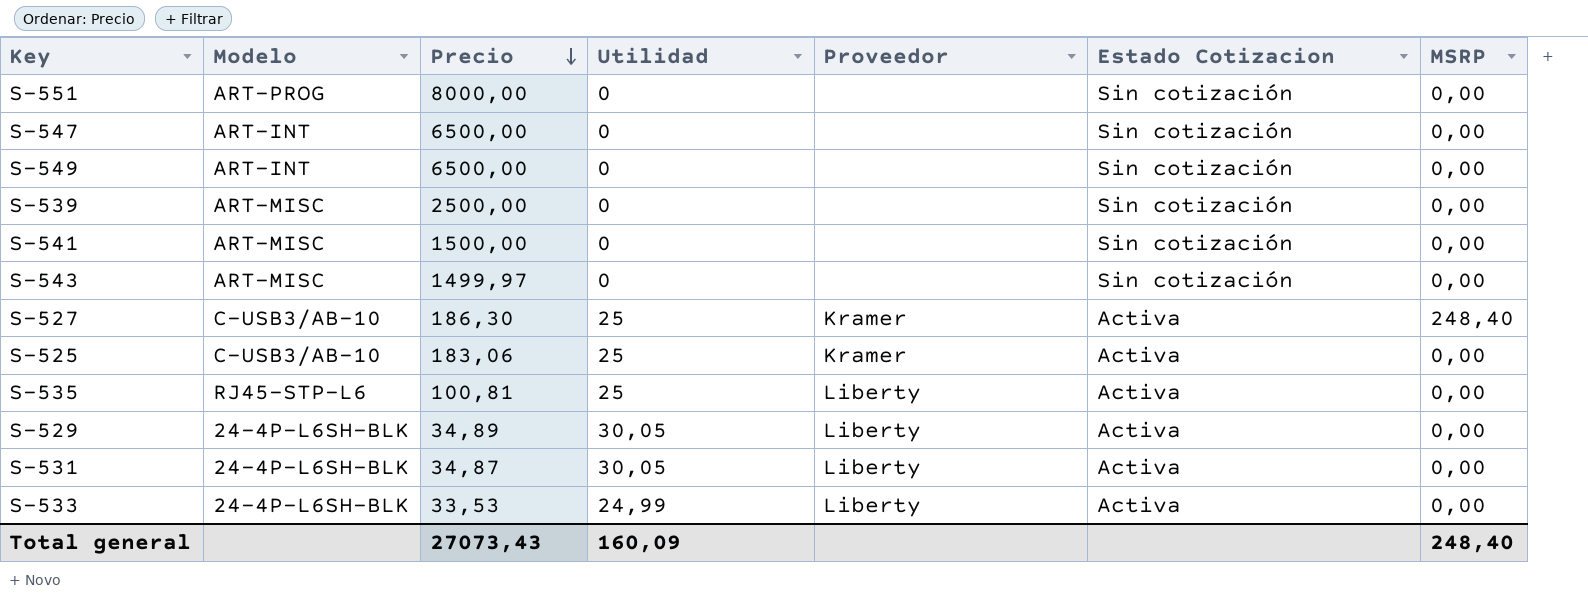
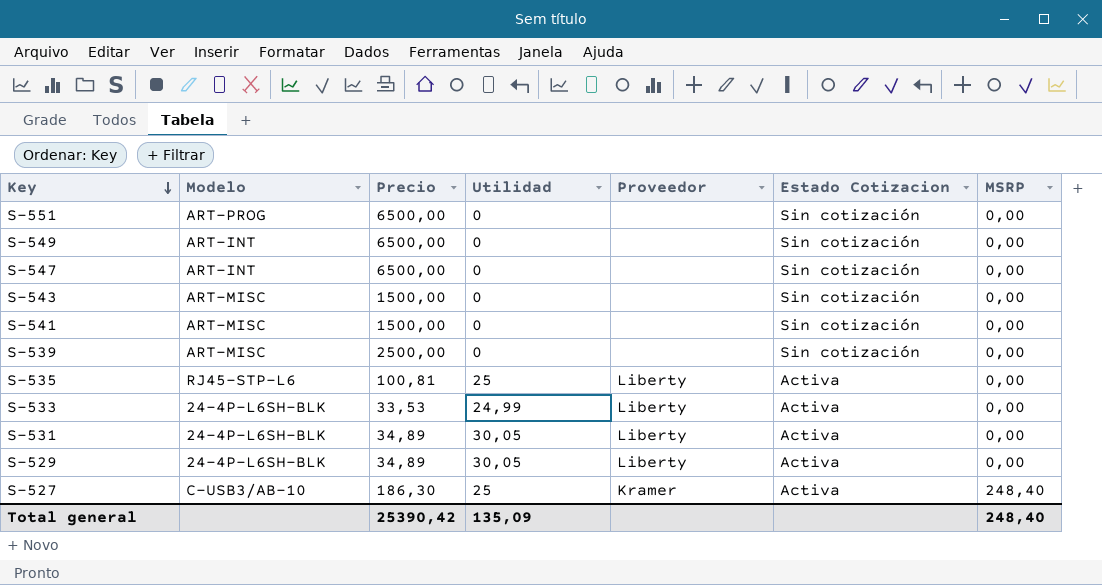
row order: Precio descending -> Key descending
row S-525: C-USB3/AB-10 | 183,06 | 25 | Kramer | Activa | 0,00 -> none
S-551 | Precio: 8000,00 -> 6500,00
S-543 | Precio: 1499,97 -> 1500,00
S-531 | Precio: 34,87 -> 34,89
Total general | Precio: 27073,43 -> 25390,42
Total general | Utilidad: 160,09 -> 135,09

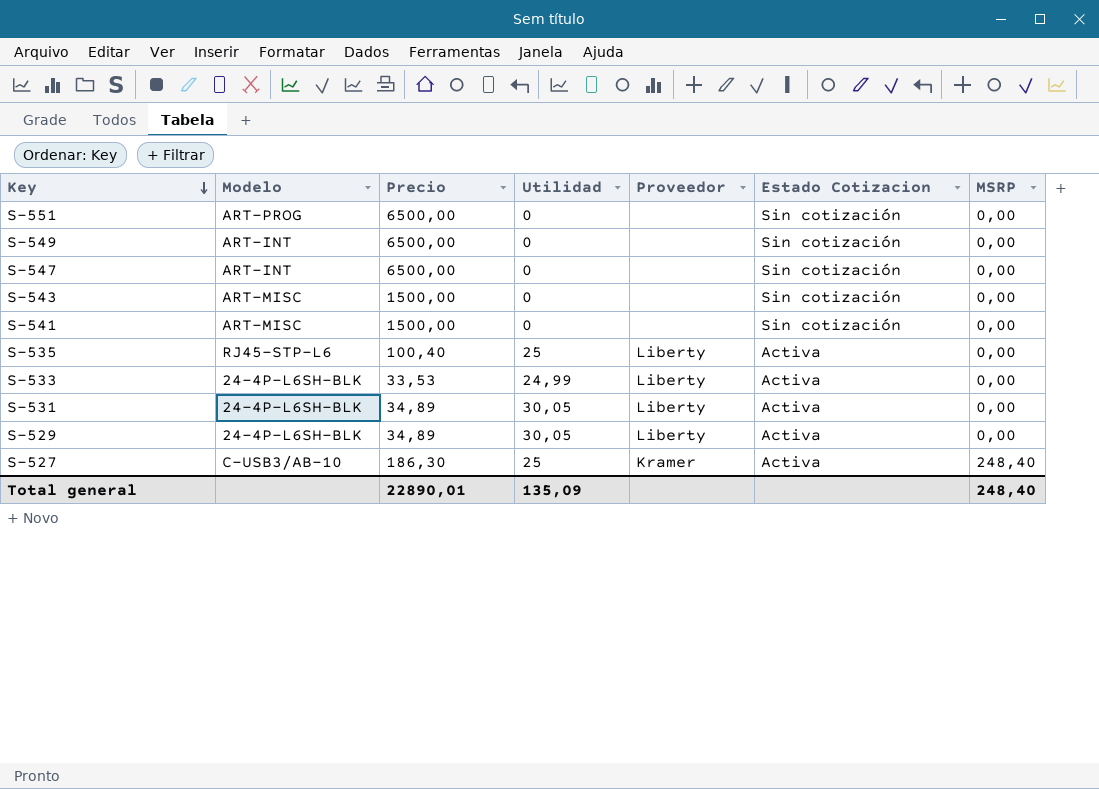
row S-539: ART-MISC | 2500,00 | 0 | none | Sin cotización | 0,00 -> none
S-535 | Precio: 100,81 -> 100,40
Total general | Precio: 25390,42 -> 22890,01

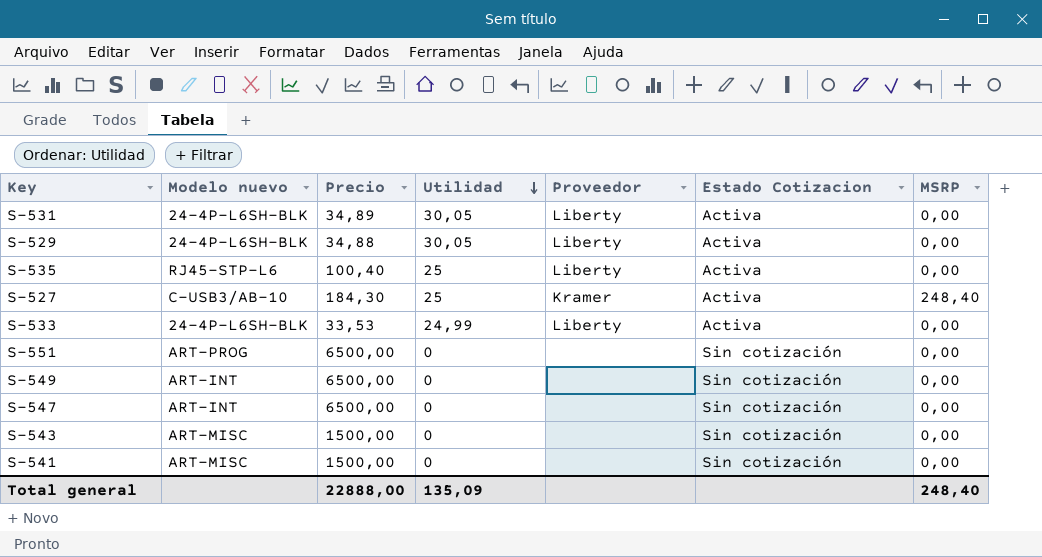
row order: Key descending -> Utilidad descending
column name: Modelo -> Modelo nuevo
S-529 | Precio: 34,89 -> 34,88
S-527 | Precio: 186,30 -> 184,30
Total general | Precio: 22890,01 -> 22888,00

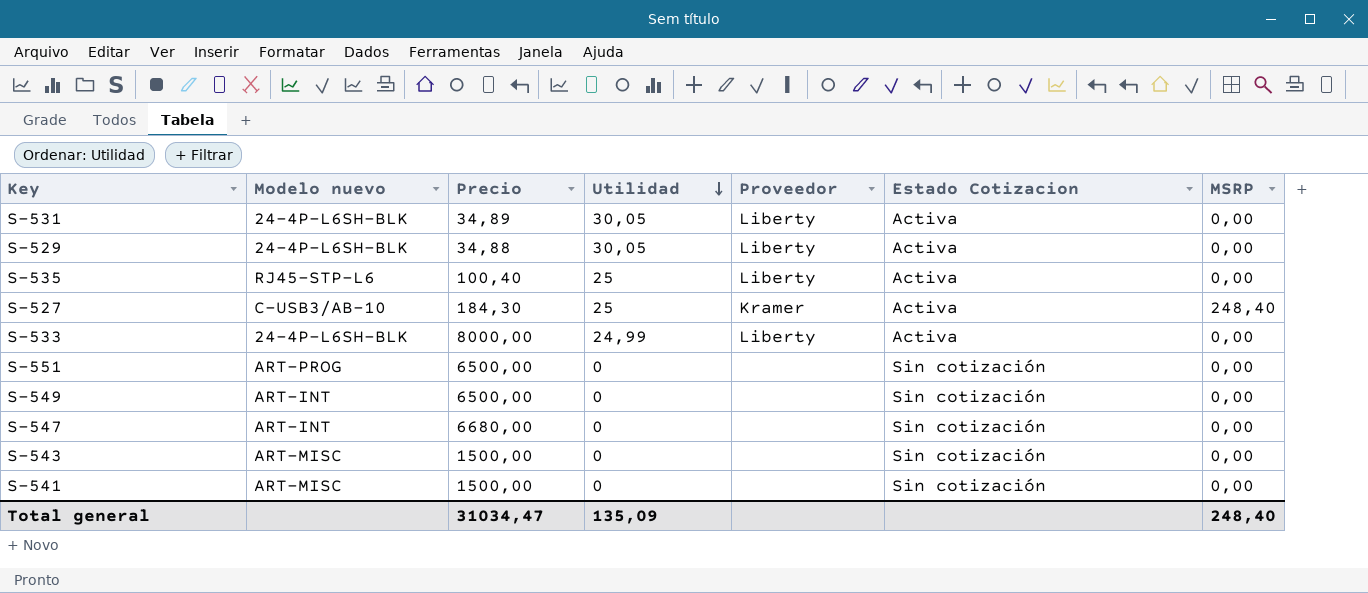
S-533 | Precio: 33,53 -> 8000,00
S-547 | Precio: 6500,00 -> 6680,00
Total general | Precio: 22888,00 -> 31034,47

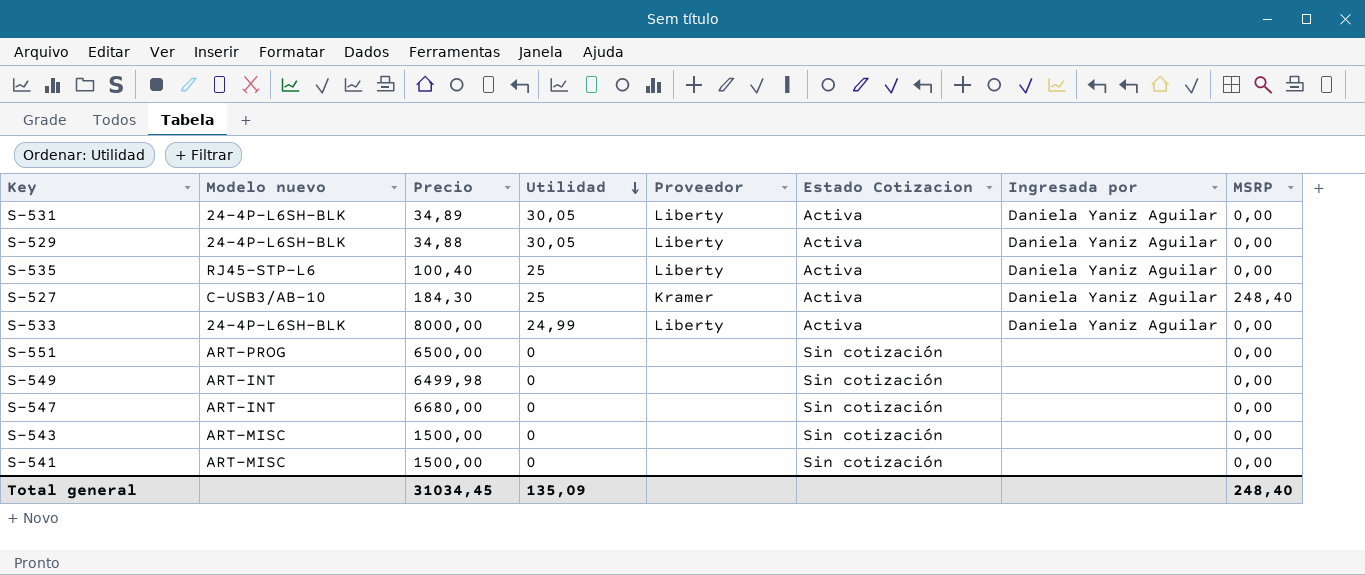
column Ingresada por | position: none -> 7
S-549 | Precio: 6500,00 -> 6499,98
Total general | Precio: 31034,47 -> 31034,45

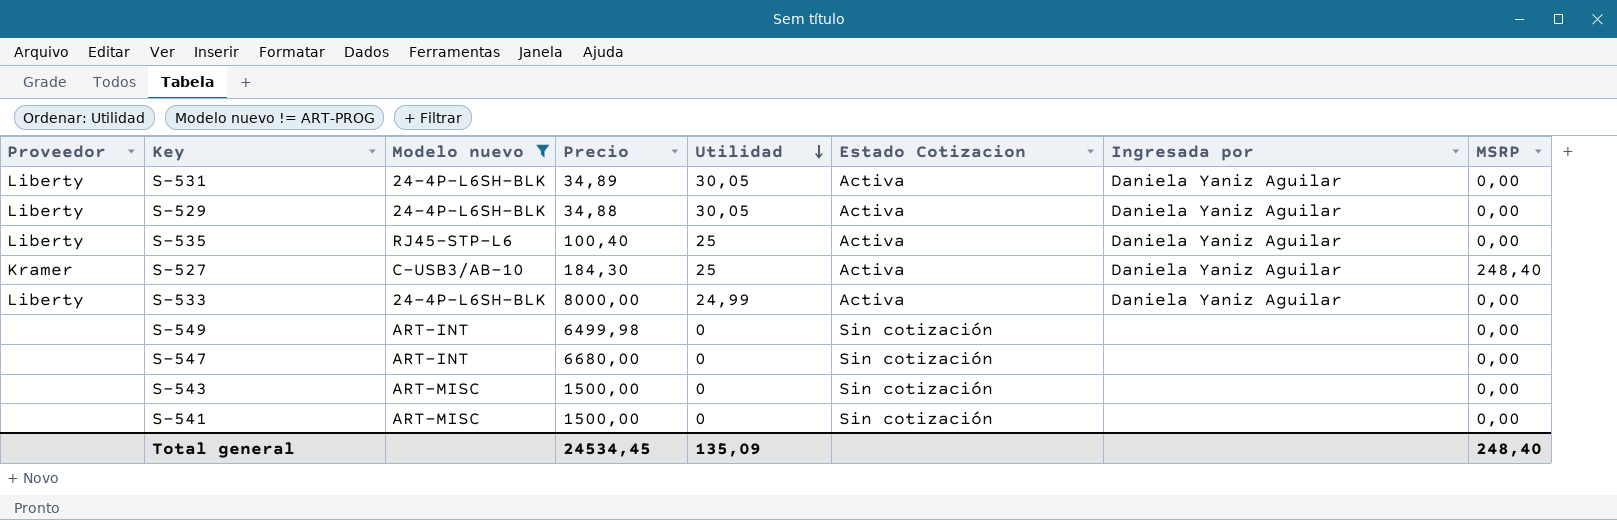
filter: none -> Modelo nuevo != ART-PROG
column Proveedor | position: 5 -> 1
Total general | Precio: 31034,45 -> 24534,45

